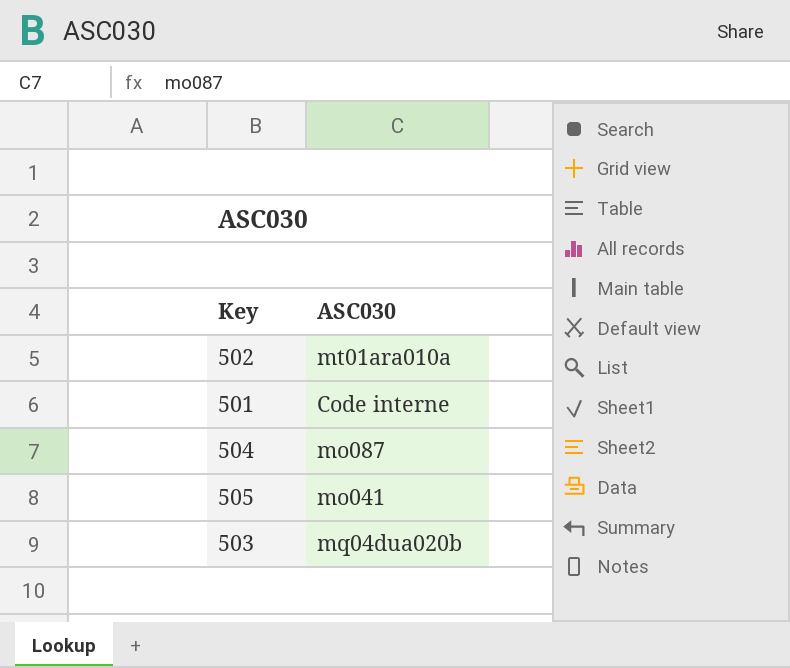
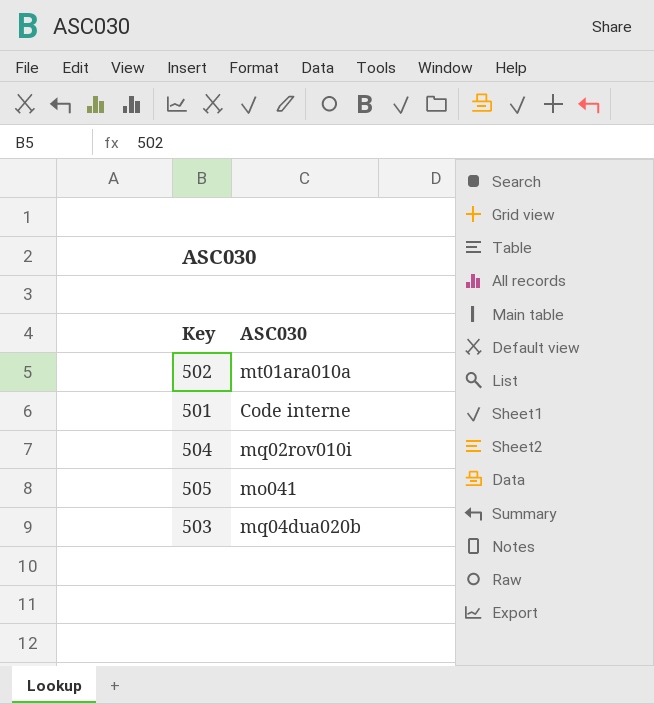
504 | ASC030: mo087 -> mq02rov010i

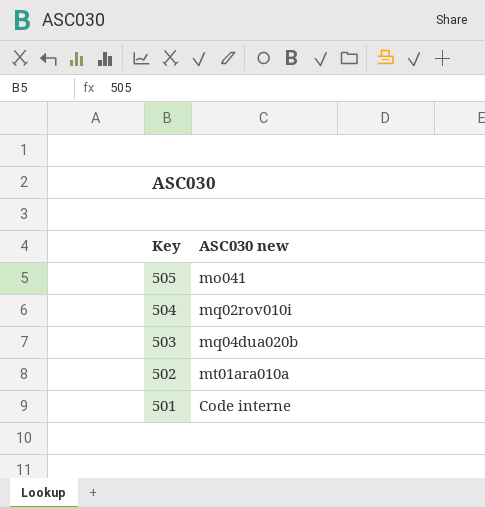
row order: none -> Key descending
column name: ASC030 -> ASC030 new

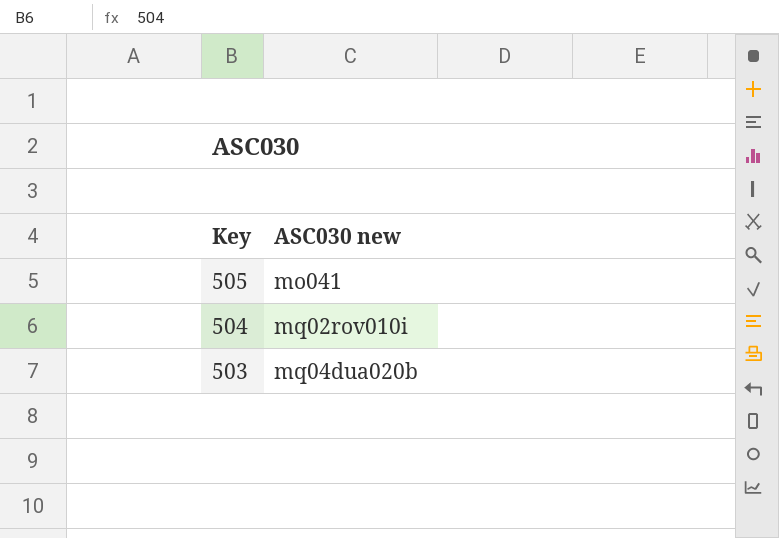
row 502: mt01ara010a -> none
row 501: Code interne -> none

